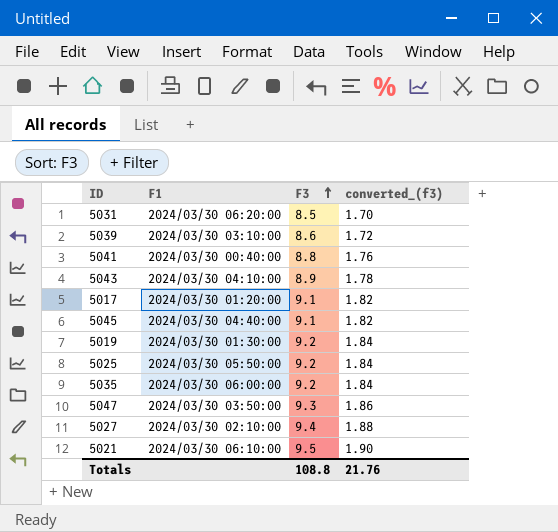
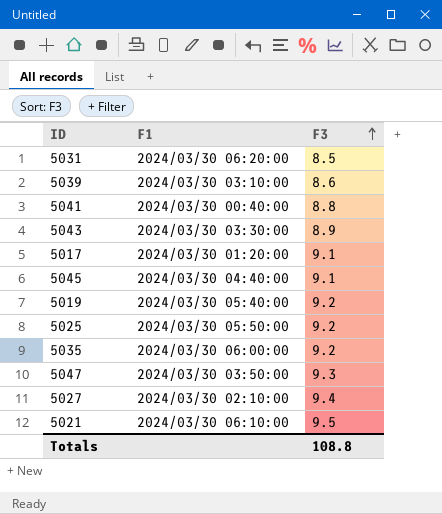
column converted_(f3) | formula: [F3] * 0.2 -> none
5043 | F1: 2024/03/30 04:10:00 -> 2024/03/30 03:30:00
5019 | F1: 2024/03/30 01:30:00 -> 2024/03/30 05:40:00

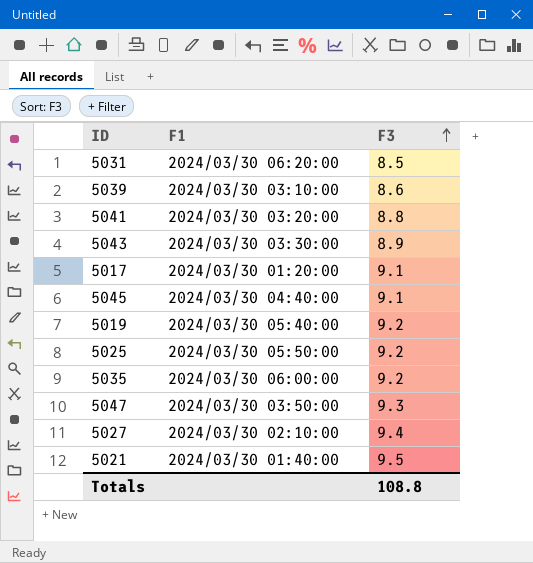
5041 | F1: 2024/03/30 00:40:00 -> 2024/03/30 03:20:00
5021 | F1: 2024/03/30 06:10:00 -> 2024/03/30 01:40:00

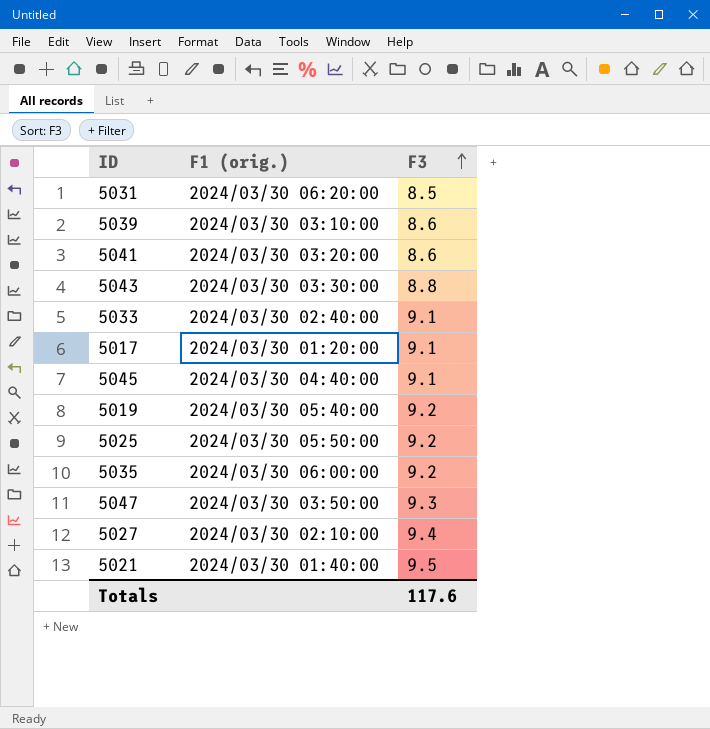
column name: F1 -> F1 (orig.)
5041 | F3: 8.8 -> 8.6
5043 | F3: 8.9 -> 8.8
row 5033: none -> 2024/03/30 02:40:00 | 9.1
Totals | F3: 108.8 -> 117.6

